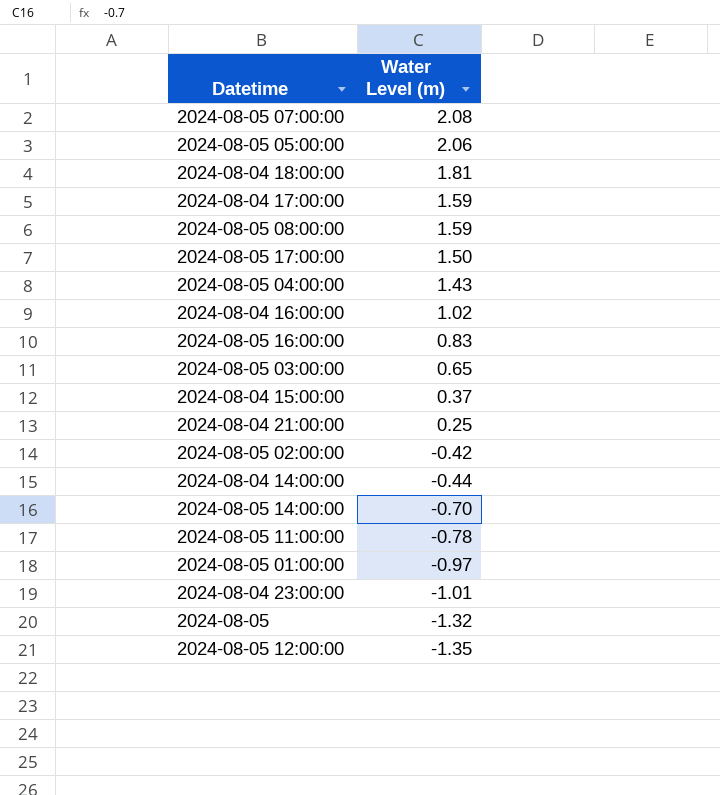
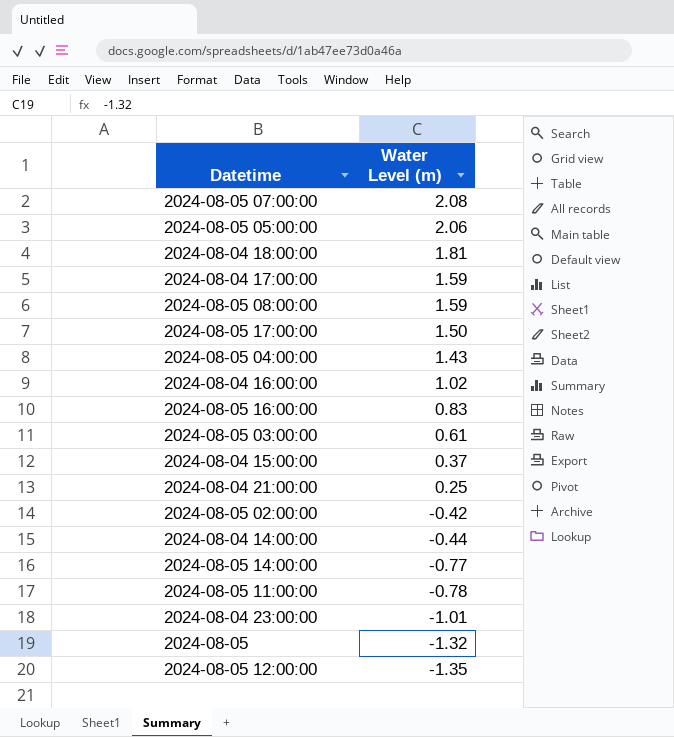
row 2024-08-05 01:00:00: -0.97 -> none
2024-08-05 03:00:00 | Water Level (m): 0.65 -> 0.61
2024-08-05 14:00:00 | Water Level (m): -0.70 -> -0.77

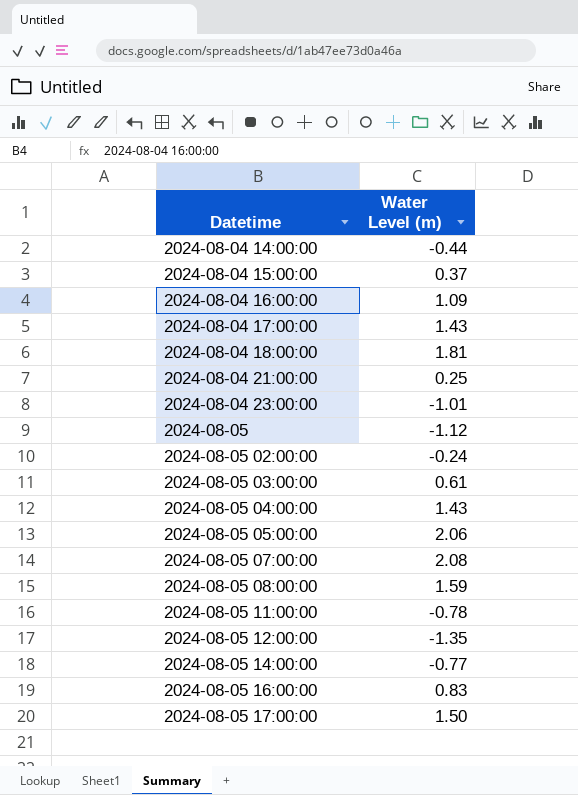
row order: Water Level (m) descending -> Datetime ascending
2024-08-04 16:00:00 | Water Level (m): 1.02 -> 1.09
2024-08-04 17:00:00 | Water Level (m): 1.59 -> 1.43
2024-08-05 | Water Level (m): -1.32 -> -1.12
2024-08-05 02:00:00 | Water Level (m): -0.42 -> -0.24

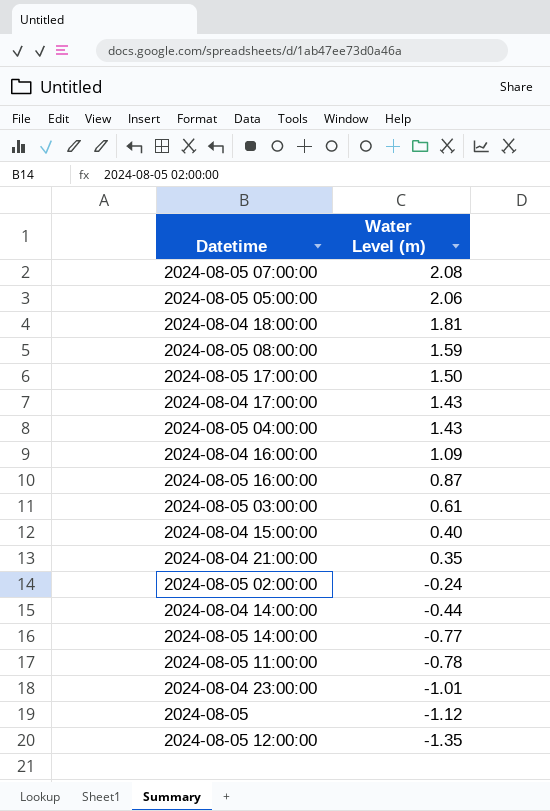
row order: Datetime ascending -> Water Level (m) descending
2024-08-05 16:00:00 | Water Level (m): 0.83 -> 0.87
2024-08-04 15:00:00 | Water Level (m): 0.37 -> 0.40
2024-08-04 21:00:00 | Water Level (m): 0.25 -> 0.35

